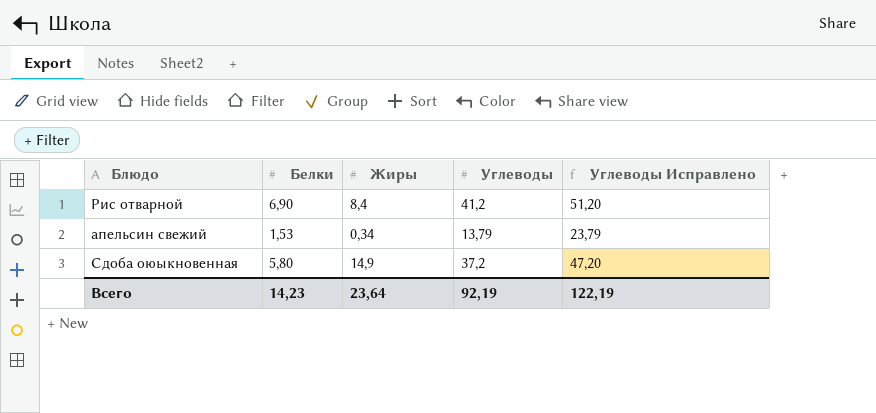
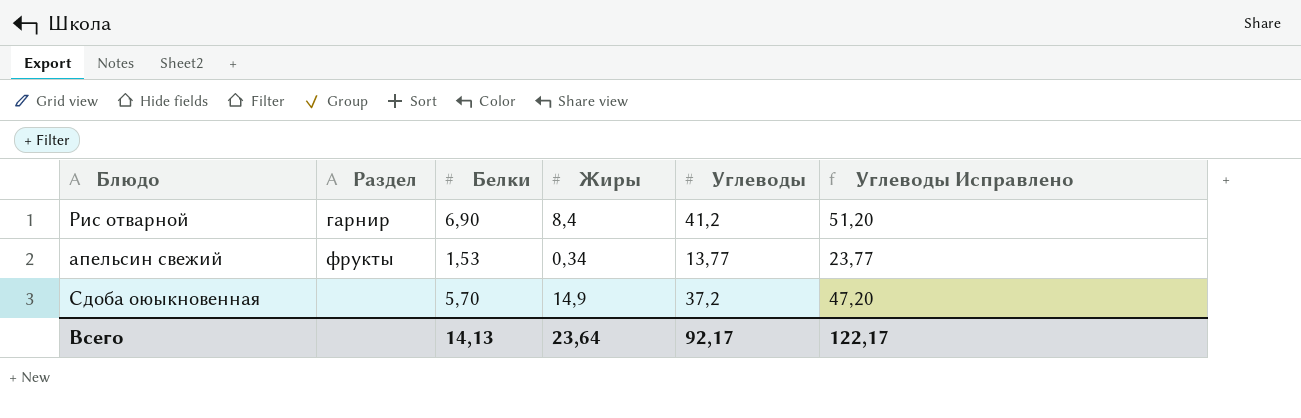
column Раздел | position: none -> 2
апельсин свежий | Углеводы: 13,79 -> 13,77
апельсин свежий | Углеводы Исправлено: 23,79 -> 23,77
Сдоба оюыкновенная | Белки: 5,80 -> 5,70
Всего | Белки: 14,23 -> 14,13
Всего | Углеводы: 92,19 -> 92,17
Всего | Углеводы Исправлено: 122,19 -> 122,17

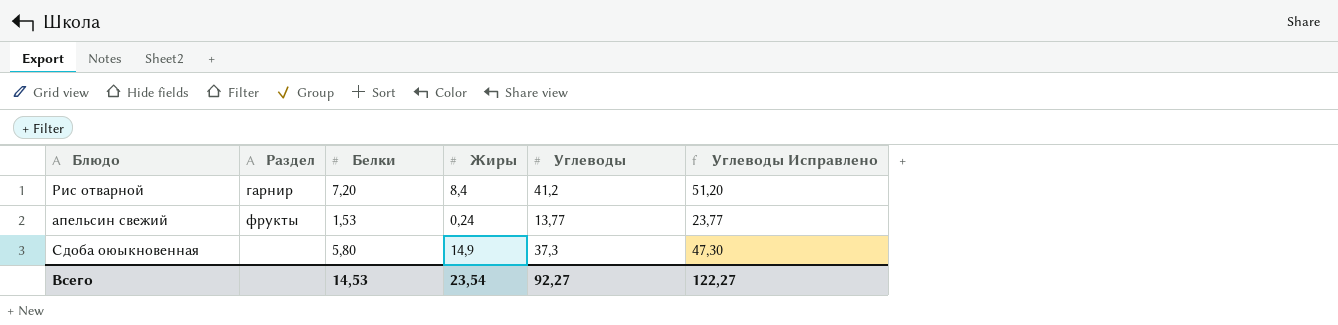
Рис отварной | Белки: 6,90 -> 7,20
апельсин свежий | Жиры: 0,34 -> 0,24
Сдоба оюыкновенная | Белки: 5,70 -> 5,80
Сдоба оюыкновенная | Углеводы: 37,2 -> 37,3
Сдоба оюыкновенная | Углеводы Исправлено: 47,20 -> 47,30
Всего | Белки: 14,13 -> 14,53
Всего | Жиры: 23,64 -> 23,54
Всего | Углеводы: 92,17 -> 92,27
Всего | Углеводы Исправлено: 122,17 -> 122,27

